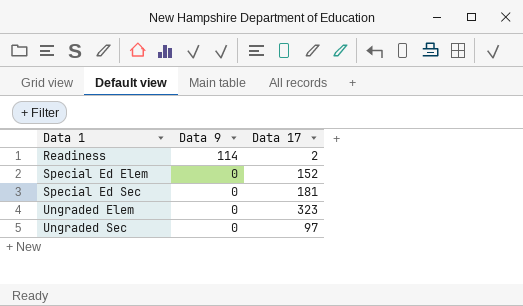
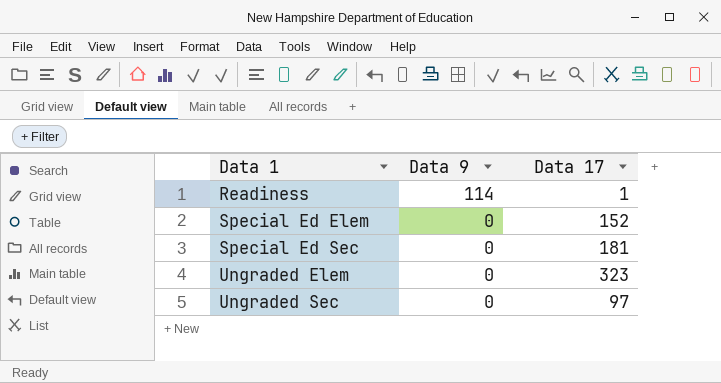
Readiness | Data 17: 2 -> 1

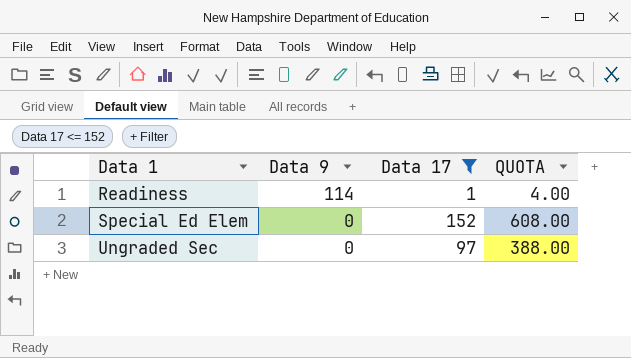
filter: none -> Data 17 <= 152
column QUOTA | formula: none -> [Data 17] * 4

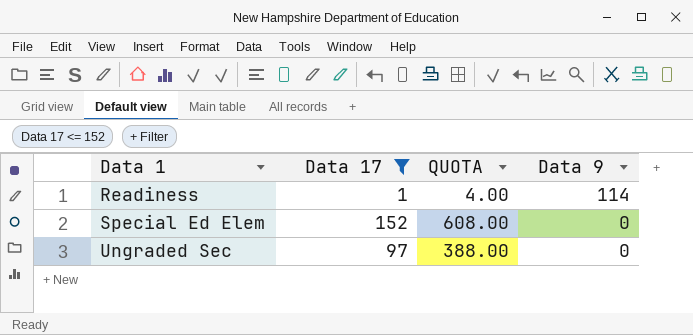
column Data 9 | position: 2 -> 4

